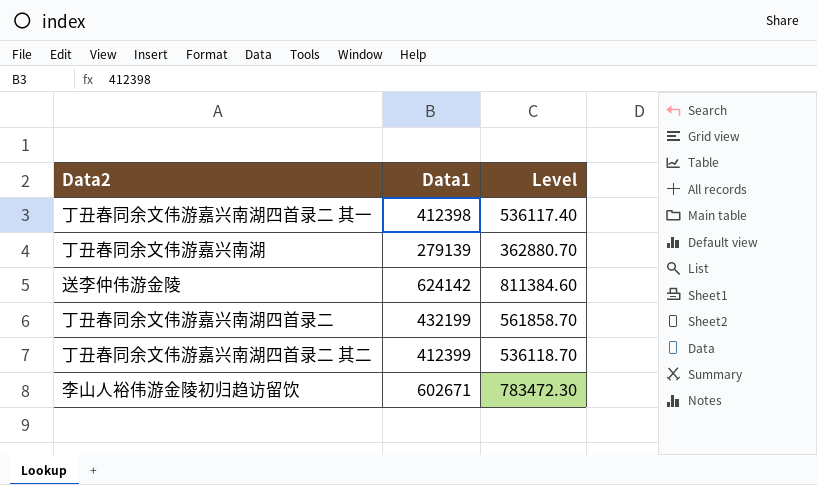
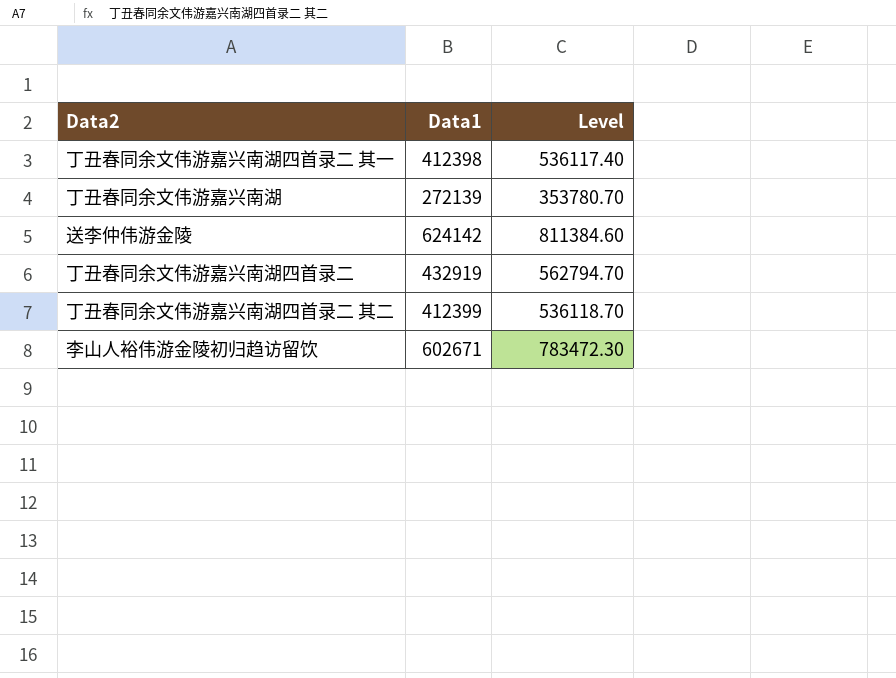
丁丑春同余文伟游嘉兴南湖 | Data1: 279139 -> 272139
丁丑春同余文伟游嘉兴南湖 | Level: 362880.70 -> 353780.70
丁丑春同余文伟游嘉兴南湖四首录二 | Data1: 432199 -> 432919
丁丑春同余文伟游嘉兴南湖四首录二 | Level: 561858.70 -> 562794.70

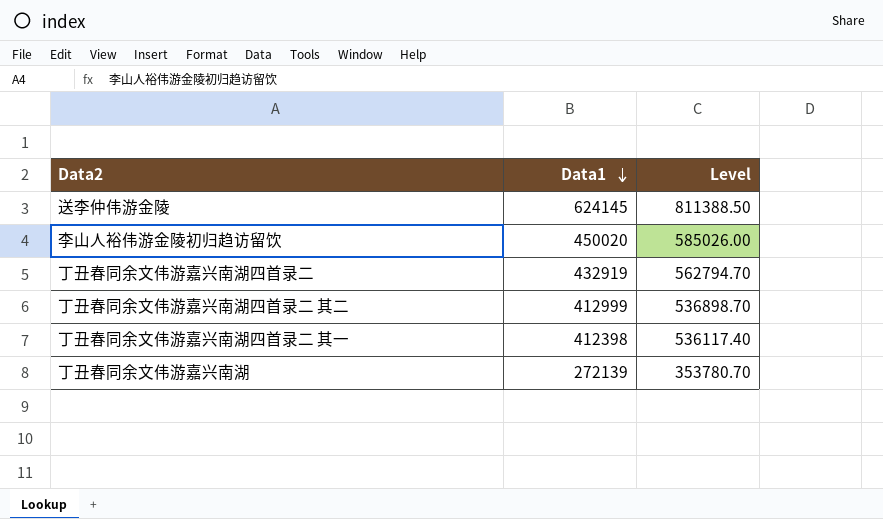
row order: none -> Data1 descending
送李仲伟游金陵 | Data1: 624142 -> 624145
送李仲伟游金陵 | Level: 811384.60 -> 811388.50
李山人裕伟游金陵初归趋访留饮 | Data1: 602671 -> 450020
李山人裕伟游金陵初归趋访留饮 | Level: 783472.30 -> 585026.00
丁丑春同余文伟游嘉兴南湖四首录二 其二 | Data1: 412399 -> 412999
丁丑春同余文伟游嘉兴南湖四首录二 其二 | Level: 536118.70 -> 536898.70

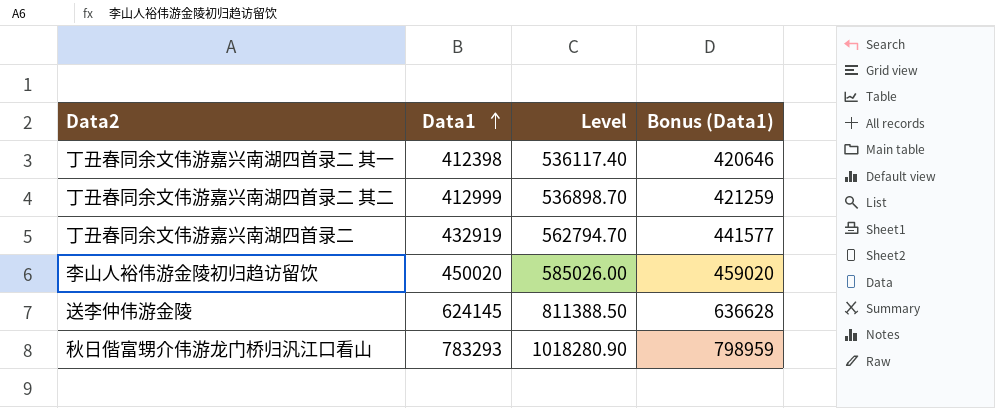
row order: Data1 descending -> Data1 ascending
column Bonus (Data1) | formula: none -> [Data1] * 1.02
row 丁丑春同余文伟游嘉兴南湖: 272139 | 353780.70 -> none
row 秋日偕富甥介伟游龙门桥归汎江口看山: none -> 783293 | 1018280.90 | 798959

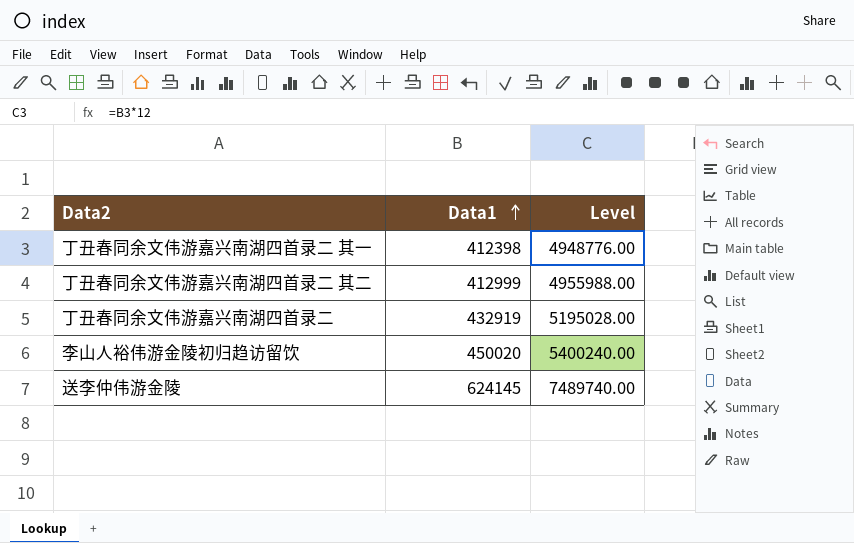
column Bonus (Data1) | formula: [Data1] * 1.02 -> none
column Level | formula: [Data1] * 1.3 -> [Data1] * 12
row 秋日偕富甥介伟游龙门桥归汎江口看山: 783293 | 1018280.90 | 798959 -> none

